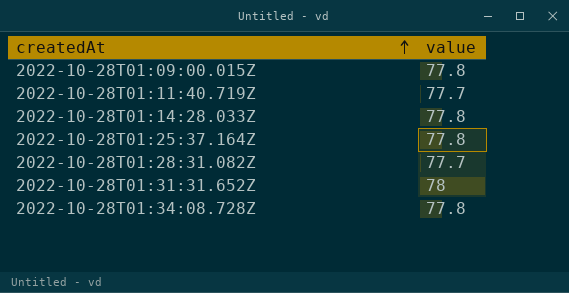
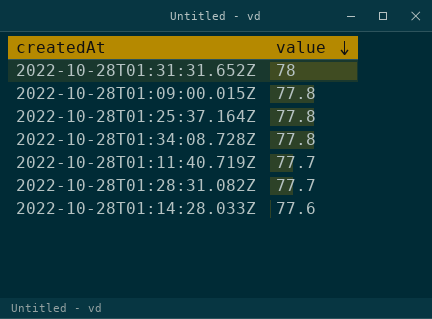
row order: createdAt ascending -> value descending
2022-10-28T01:14:28.033Z | value: 77.8 -> 77.6

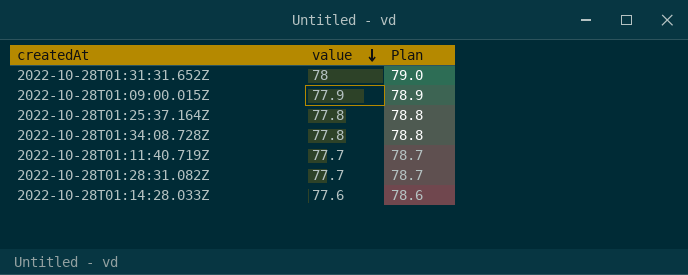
column Plan | formula: none -> [value] + 1
2022-10-28T01:09:00.015Z | value: 77.8 -> 77.9

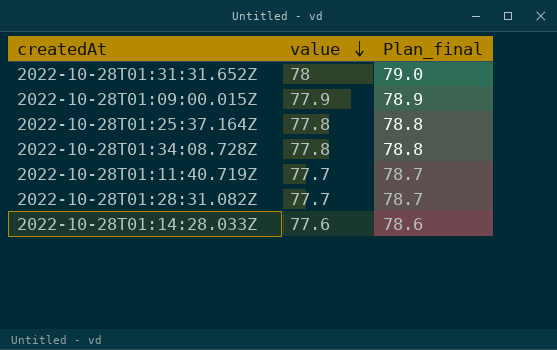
column name: Plan -> Plan_final

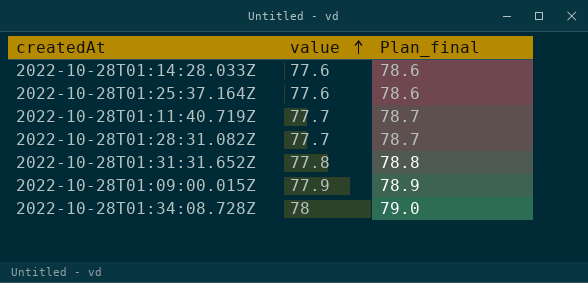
row order: value descending -> value ascending
2022-10-28T01:25:37.164Z | value: 77.8 -> 77.6
2022-10-28T01:25:37.164Z | Plan_final: 78.8 -> 78.6
2022-10-28T01:31:31.652Z | value: 78 -> 77.8
2022-10-28T01:31:31.652Z | Plan_final: 79.0 -> 78.8
2022-10-28T01:34:08.728Z | value: 77.8 -> 78
2022-10-28T01:34:08.728Z | Plan_final: 78.8 -> 79.0

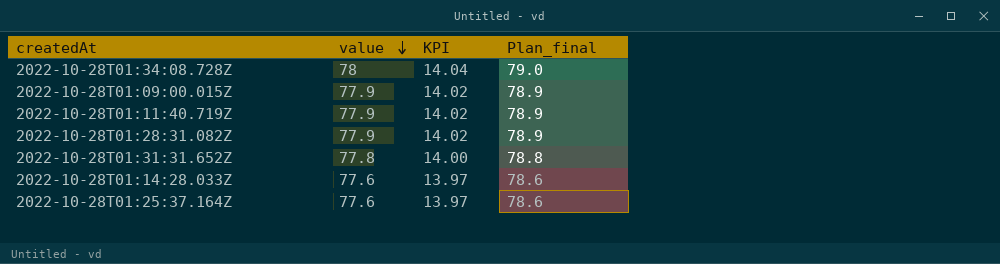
row order: value ascending -> value descending
column KPI | formula: none -> [value] * 0.18
2022-10-28T01:11:40.719Z | value: 77.7 -> 77.9
2022-10-28T01:11:40.719Z | Plan_final: 78.7 -> 78.9
2022-10-28T01:28:31.082Z | value: 77.7 -> 77.9
2022-10-28T01:28:31.082Z | Plan_final: 78.7 -> 78.9

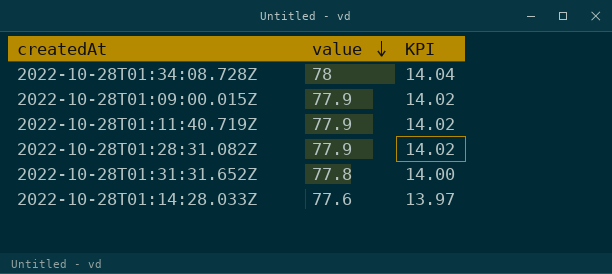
column Plan_final | formula: [value] + 1 -> none
row 2022-10-28T01:25:37.164Z: 77.6 | 13.97 | 78.6 -> none

